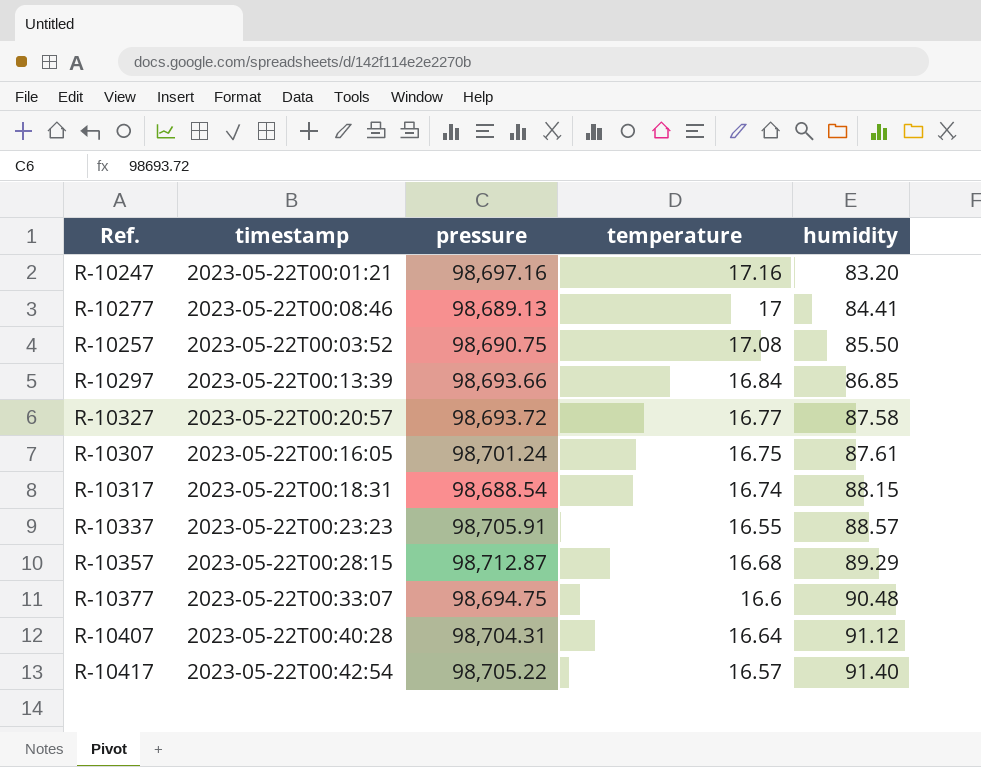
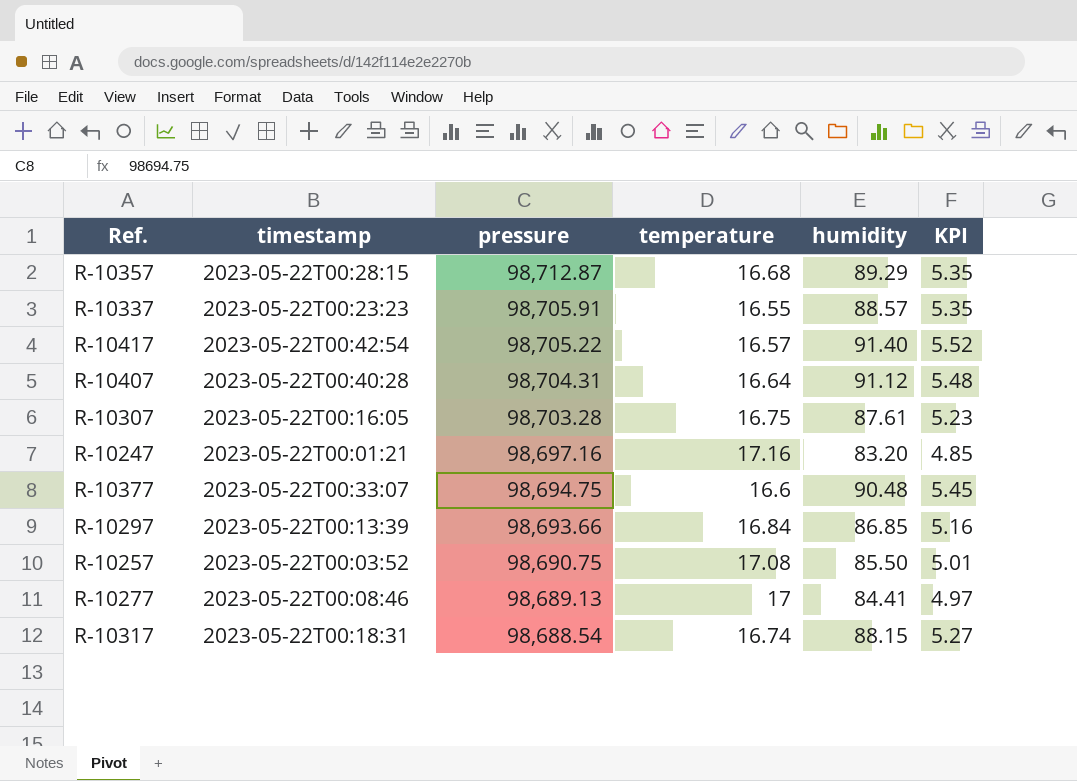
row order: humidity ascending -> pressure descending
column KPI | formula: none -> [humidity] / [temperature]
row R-10327: 2023-05-22T00:20:57 | 98,693.72 | 16.77 | 87.58 -> none
R-10307 | pressure: 98,701.24 -> 98,703.28

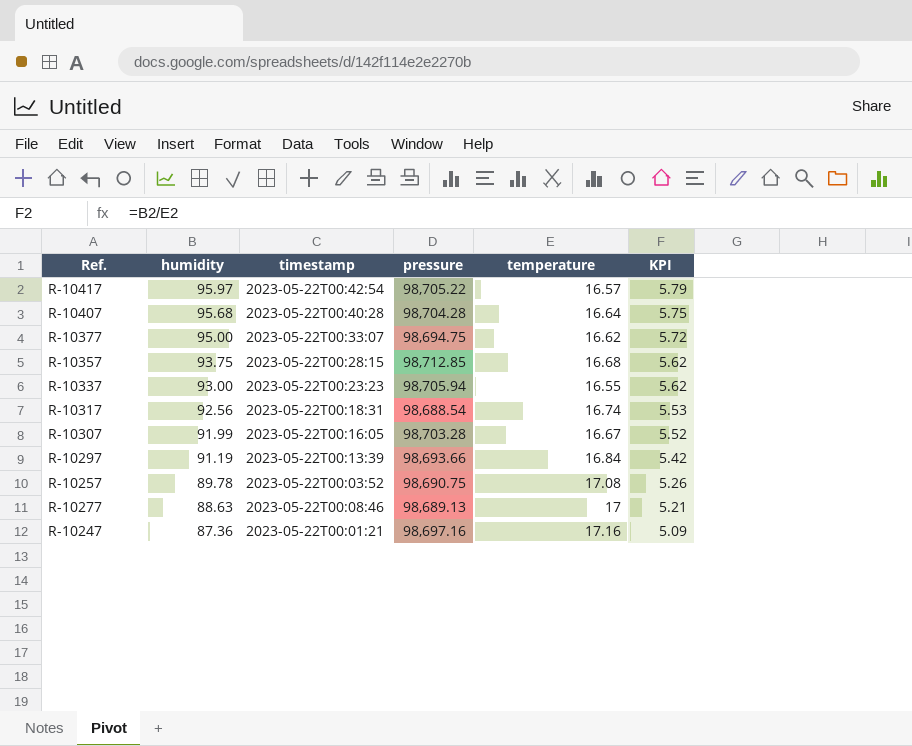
row order: pressure descending -> humidity descending
column humidity | position: 5 -> 2
R-10417 | humidity: 91.40 -> 95.97
R-10417 | KPI: 5.52 -> 5.79
R-10407 | humidity: 91.12 -> 95.68
R-10407 | pressure: 98,704.31 -> 98,704.28
R-10407 | KPI: 5.48 -> 5.75
R-10377 | humidity: 90.48 -> 95.00
R-10377 | temperature: 16.6 -> 16.62
R-10377 | KPI: 5.45 -> 5.72
R-10357 | humidity: 89.29 -> 93.75
R-10357 | pressure: 98,712.87 -> 98,712.85
R-10357 | KPI: 5.35 -> 5.62
R-10337 | humidity: 88.57 -> 93.00
R-10337 | pressure: 98,705.91 -> 98,705.94
R-10337 | KPI: 5.35 -> 5.62
R-10317 | humidity: 88.15 -> 92.56
R-10317 | KPI: 5.27 -> 5.53
R-10307 | humidity: 87.61 -> 91.99
R-10307 | temperature: 16.75 -> 16.67
R-10307 | KPI: 5.23 -> 5.52
R-10297 | humidity: 86.85 -> 91.19
R-10297 | KPI: 5.16 -> 5.42
R-10257 | humidity: 85.50 -> 89.78
R-10257 | KPI: 5.01 -> 5.26
R-10277 | humidity: 84.41 -> 88.63
R-10277 | KPI: 4.97 -> 5.21
R-10247 | humidity: 83.20 -> 87.36
R-10247 | KPI: 4.85 -> 5.09

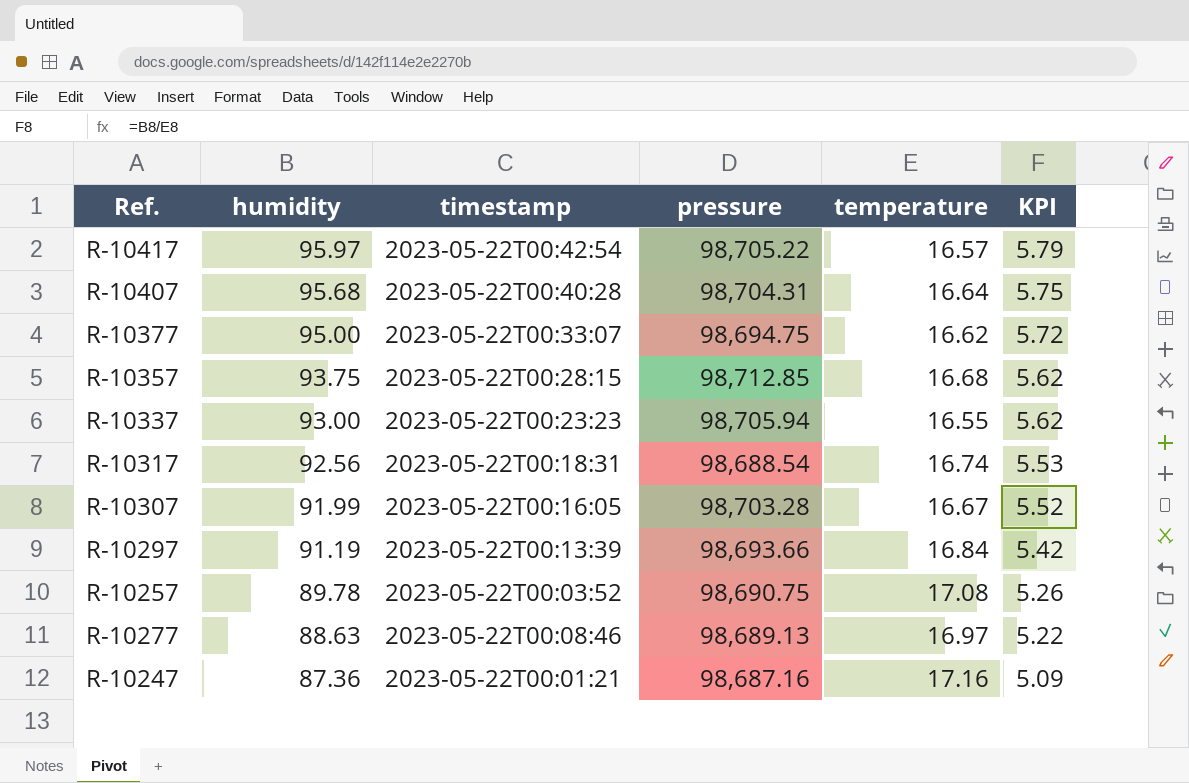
R-10407 | pressure: 98,704.28 -> 98,704.31
R-10277 | temperature: 17 -> 16.97
R-10277 | KPI: 5.21 -> 5.22
R-10247 | pressure: 98,697.16 -> 98,687.16

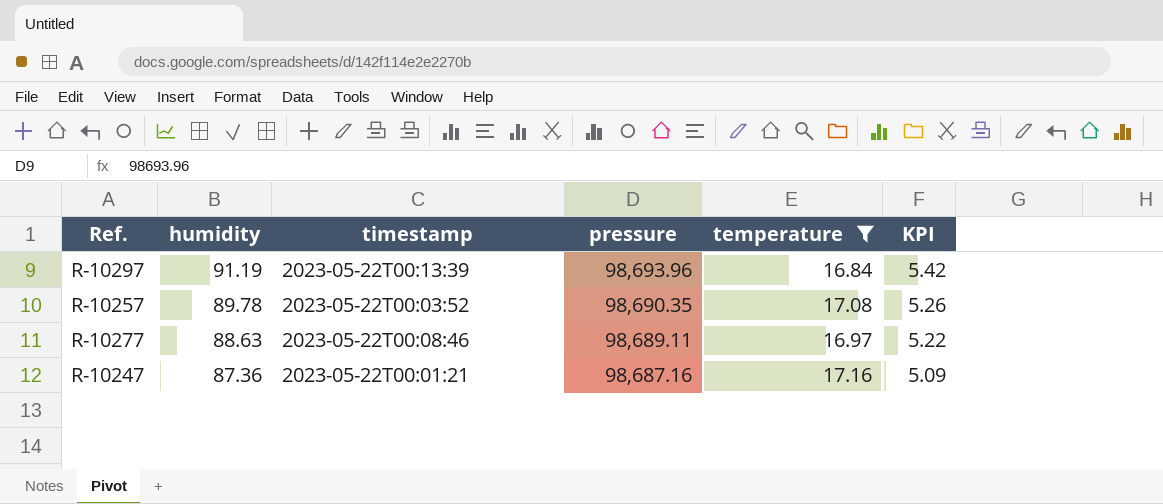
filter: none -> temperature >= 16.84
R-10297 | pressure: 98,693.66 -> 98,693.96
R-10257 | pressure: 98,690.75 -> 98,690.35
R-10277 | pressure: 98,689.13 -> 98,689.11

